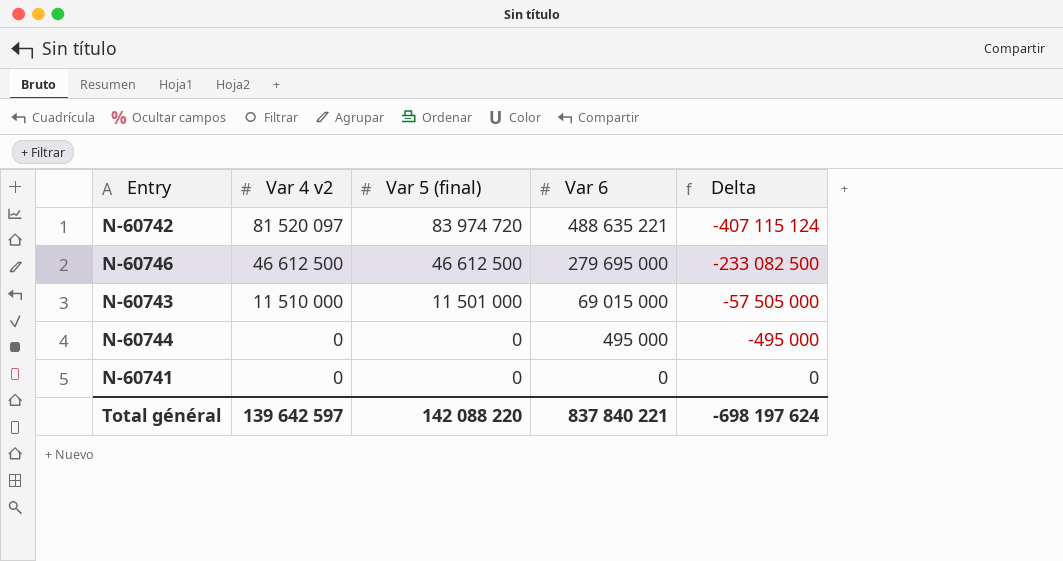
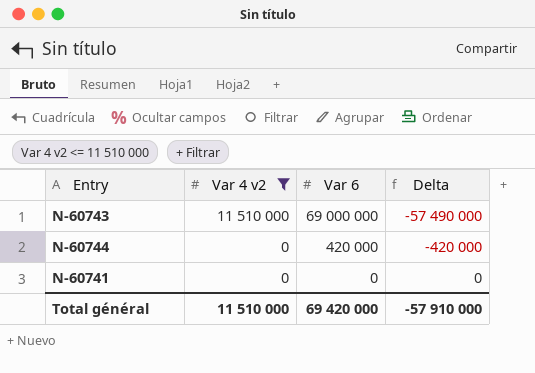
filter: none -> Var 4 v2 <= 11 510 000
column Var 5 (final) | position: 3 -> none
N-60743 | Var 6: 69 015 000 -> 69 000 000
N-60743 | Delta: -57 505 000 -> -57 490 000
N-60744 | Var 6: 495 000 -> 420 000
N-60744 | Delta: -495 000 -> -420 000
Total général | Var 4 v2: 139 642 597 -> 11 510 000
Total général | Var 6: 837 840 221 -> 69 420 000
Total général | Delta: -698 197 624 -> -57 910 000

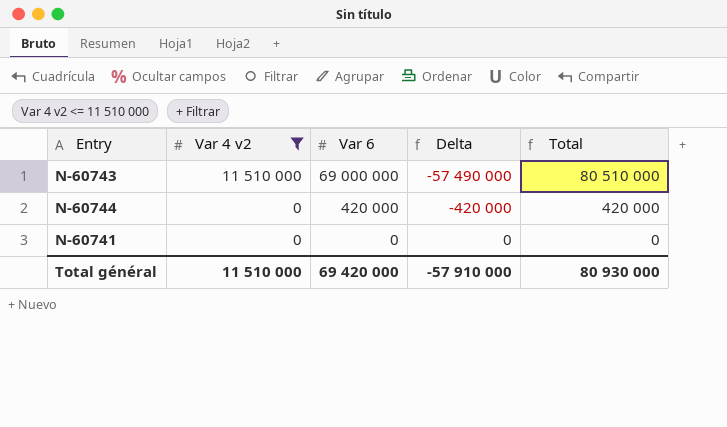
column Total | formula: none -> [Var 4 v2] + [Var 6]

